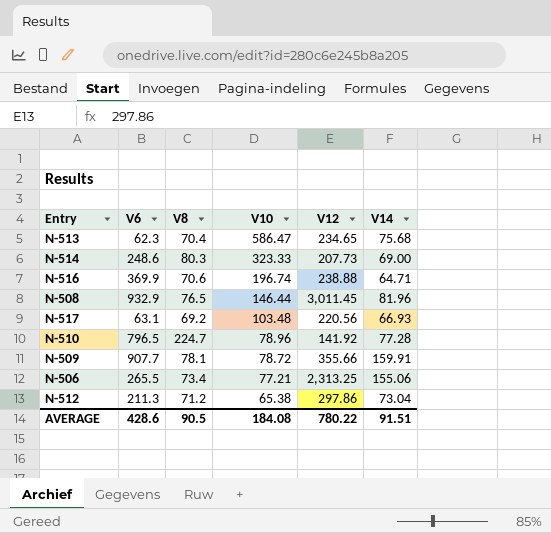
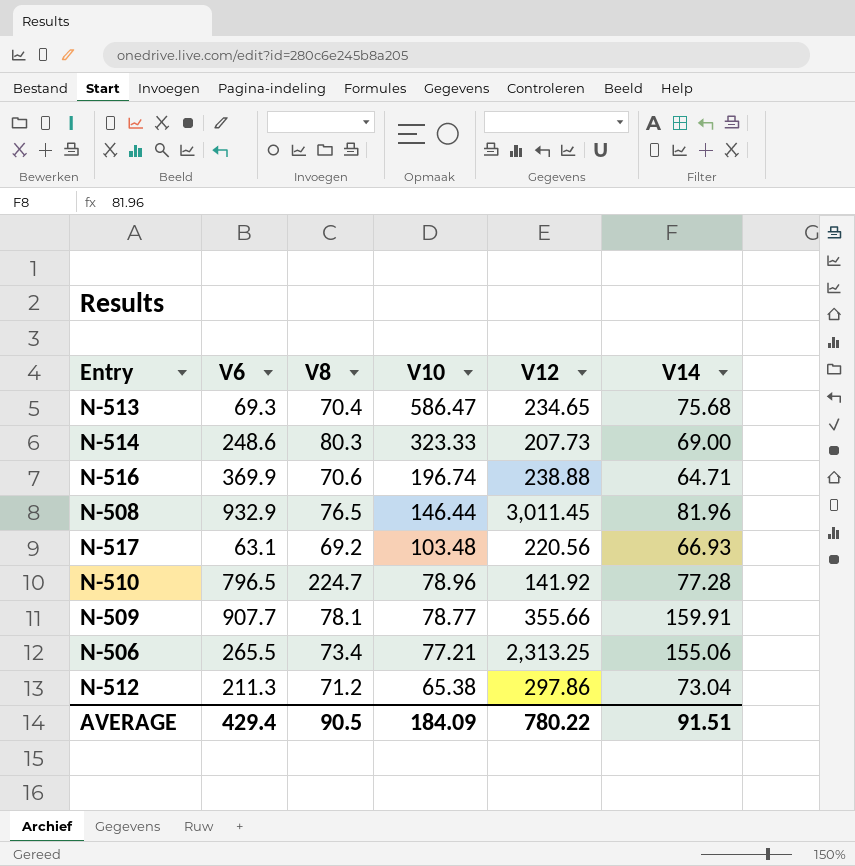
N-513 | V6: 62.3 -> 69.3
N-509 | V10: 78.72 -> 78.77
AVERAGE | V6: 428.6 -> 429.4
AVERAGE | V10: 184.08 -> 184.09

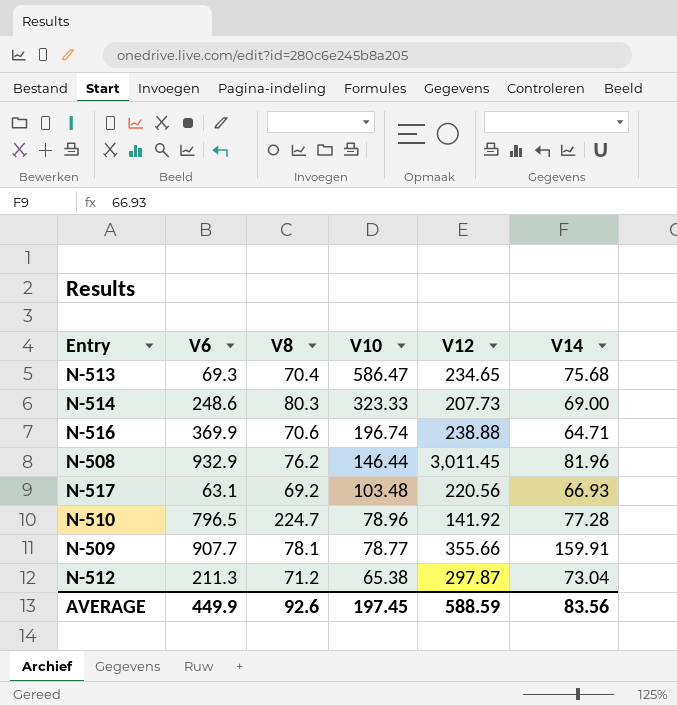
row N-506: 265.5 | 73.4 | 77.21 | 2,313.25 | 155.06 -> none
N-508 | V8: 76.5 -> 76.2
N-512 | V12: 297.86 -> 297.87
AVERAGE | V6: 429.4 -> 449.9
AVERAGE | V8: 90.5 -> 92.6
AVERAGE | V10: 184.09 -> 197.45
AVERAGE | V12: 780.22 -> 588.59
AVERAGE | V14: 91.51 -> 83.56

